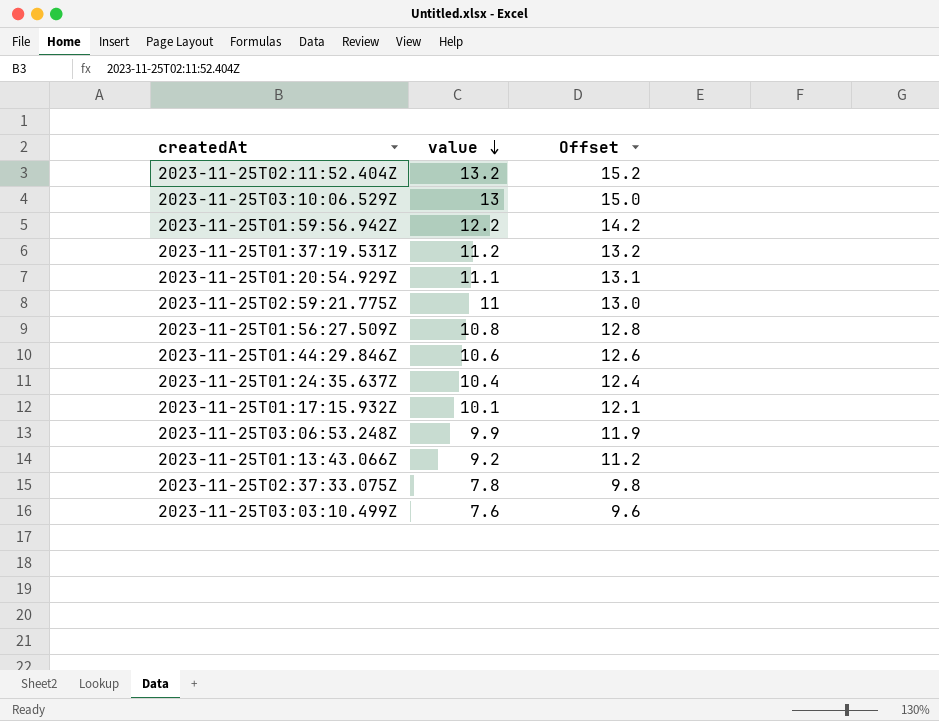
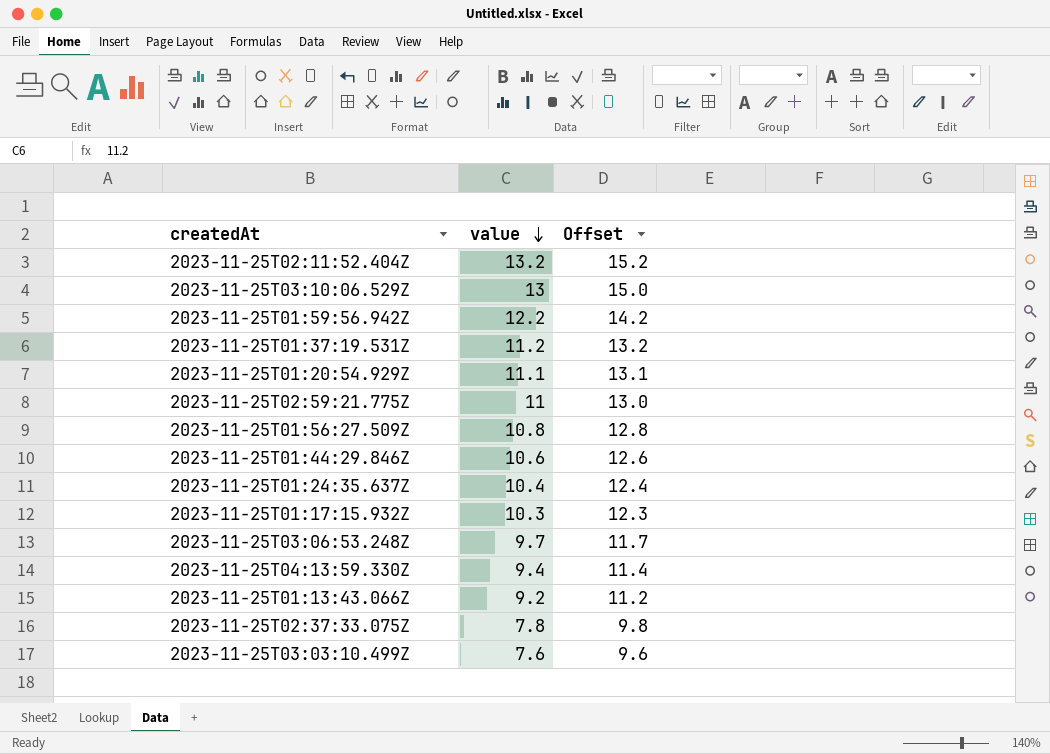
2023-11-25T01:17:15.932Z | value: 10.1 -> 10.3
2023-11-25T01:17:15.932Z | Offset: 12.1 -> 12.3
2023-11-25T03:06:53.248Z | value: 9.9 -> 9.7
2023-11-25T03:06:53.248Z | Offset: 11.9 -> 11.7
row 2023-11-25T04:13:59.330Z: none -> 9.4 | 11.4

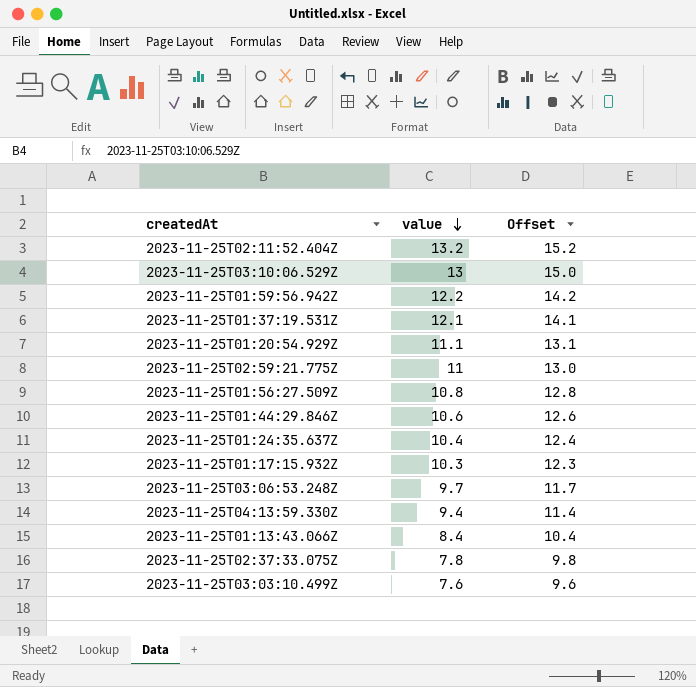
2023-11-25T01:37:19.531Z | value: 11.2 -> 12.1
2023-11-25T01:37:19.531Z | Offset: 13.2 -> 14.1
2023-11-25T01:13:43.066Z | value: 9.2 -> 8.4
2023-11-25T01:13:43.066Z | Offset: 11.2 -> 10.4

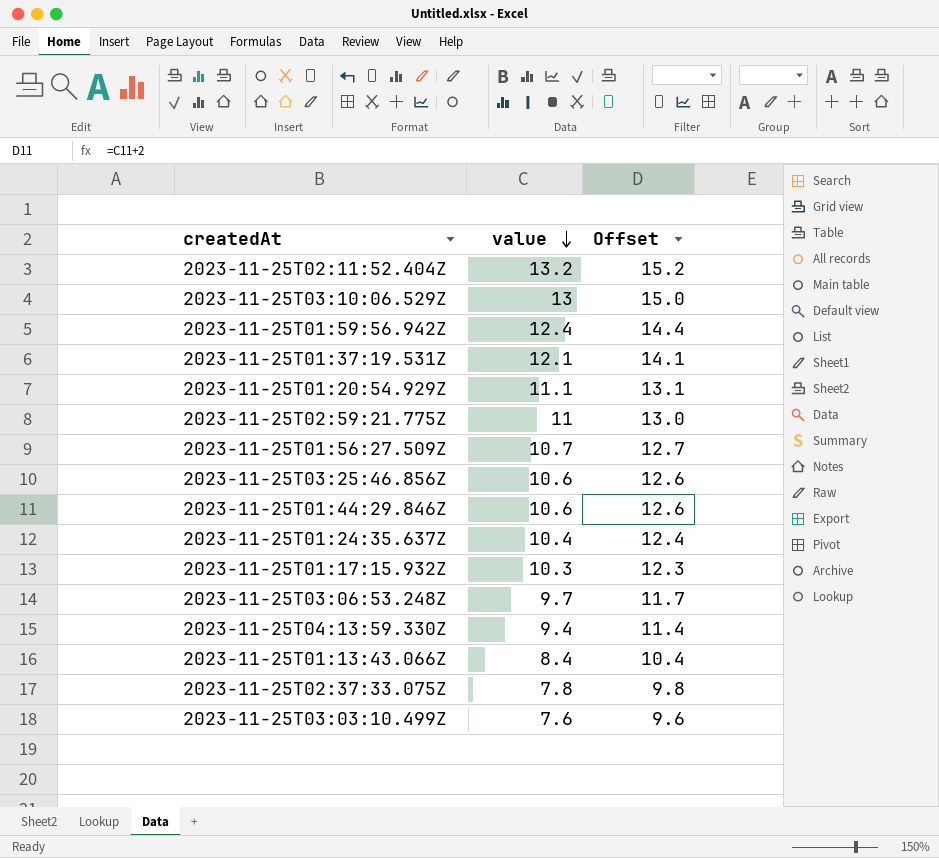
2023-11-25T01:59:56.942Z | value: 12.2 -> 12.4
2023-11-25T01:59:56.942Z | Offset: 14.2 -> 14.4
2023-11-25T01:56:27.509Z | value: 10.8 -> 10.7
2023-11-25T01:56:27.509Z | Offset: 12.8 -> 12.7
row 2023-11-25T03:25:46.856Z: none -> 10.6 | 12.6

